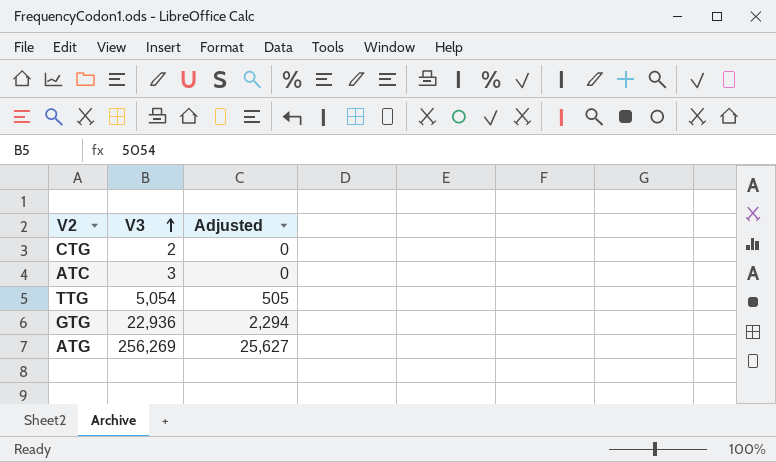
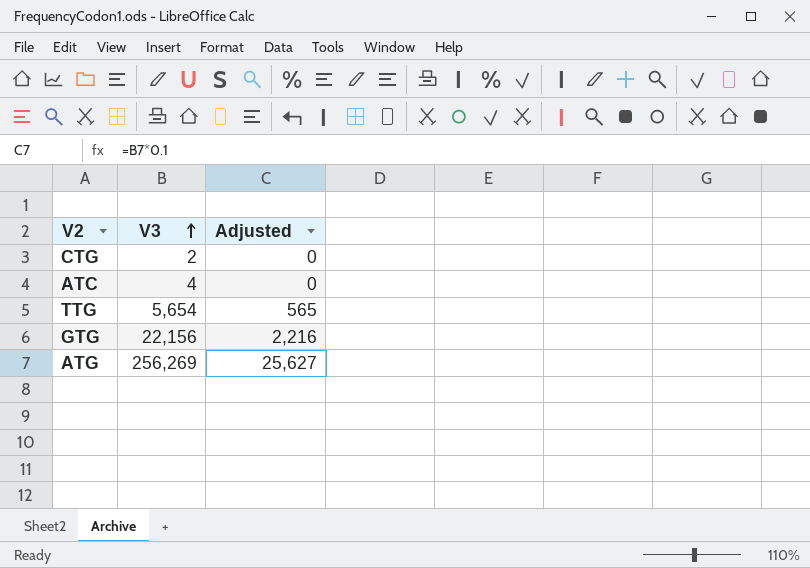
ATC | V3: 3 -> 4
TTG | V3: 5,054 -> 5,654
TTG | Adjusted: 505 -> 565
GTG | V3: 22,936 -> 22,156
GTG | Adjusted: 2,294 -> 2,216

